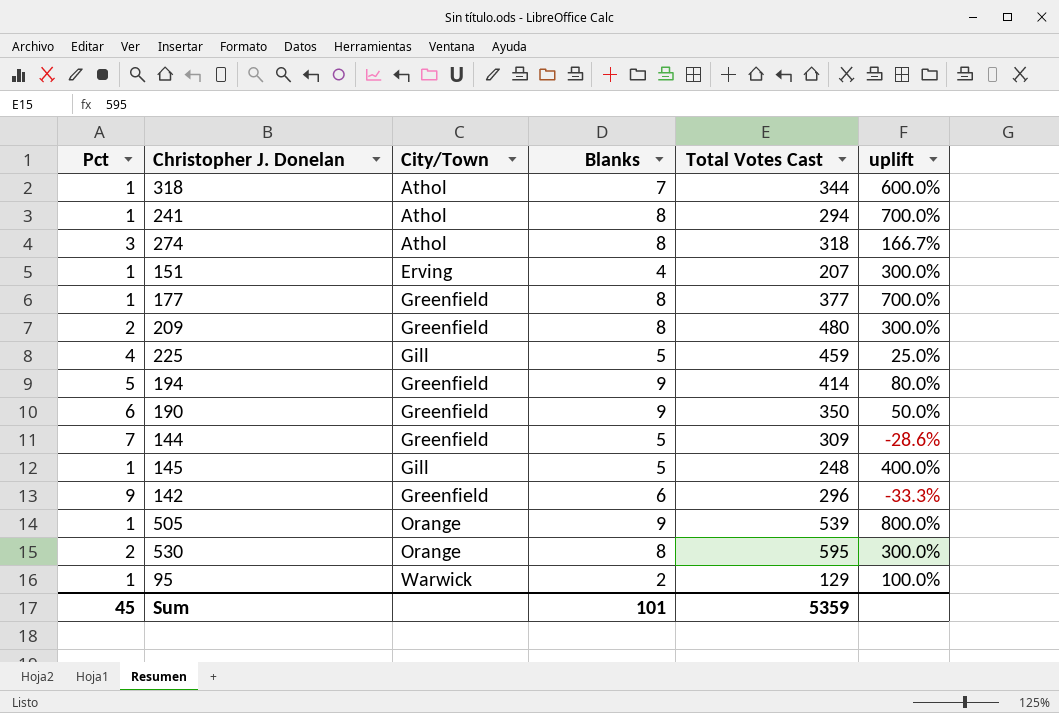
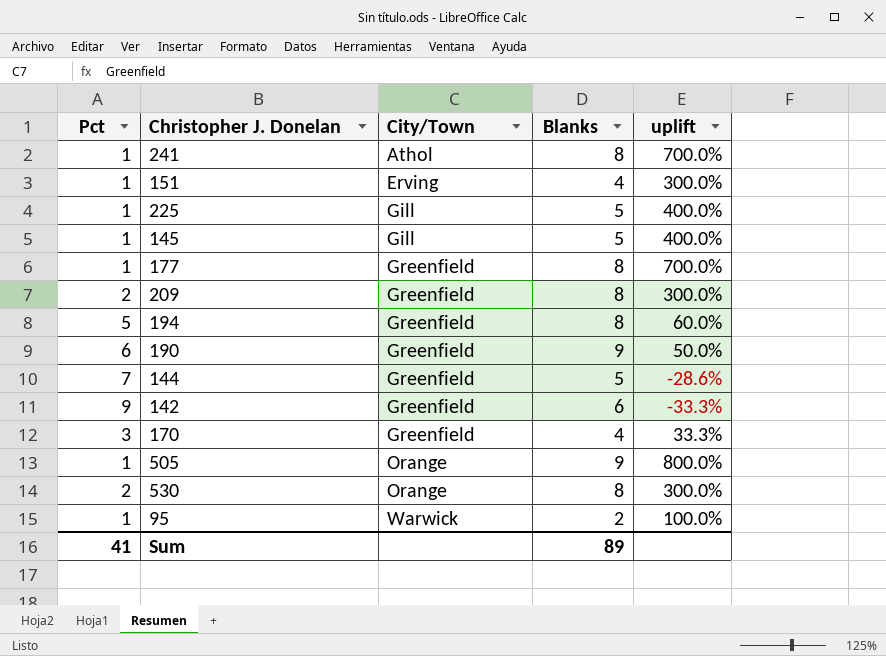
row order: none -> City/Town ascending
column Total Votes Cast | position: 5 -> none
row 318: 1 | Athol | 7 | 344 | 600.0% -> none
row 274: 3 | Athol | 8 | 318 | 166.7% -> none
225 | Pct: 4 -> 1
225 | uplift: 25.0% -> 400.0%
194 | Blanks: 9 -> 8
194 | uplift: 80.0% -> 60.0%
row 170: none -> 3 | Greenfield | 4 | 33.3%
Sum | Pct: 45 -> 41
Sum | Blanks: 101 -> 89

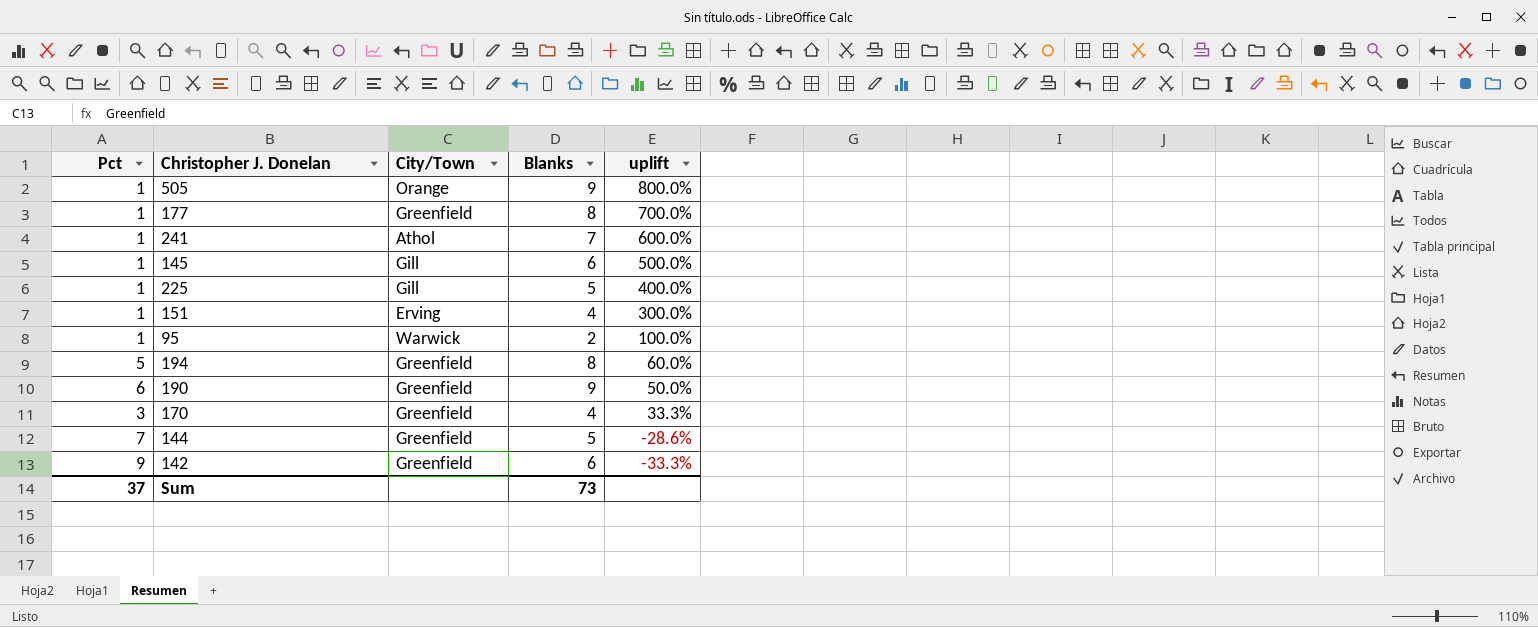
row order: City/Town ascending -> uplift descending
row 209: 2 | Greenfield | 8 | 300.0% -> none
row 530: 2 | Orange | 8 | 300.0% -> none
241 | Blanks: 8 -> 7
241 | uplift: 700.0% -> 600.0%
145 | Blanks: 5 -> 6
145 | uplift: 400.0% -> 500.0%
Sum | Pct: 41 -> 37
Sum | Blanks: 89 -> 73

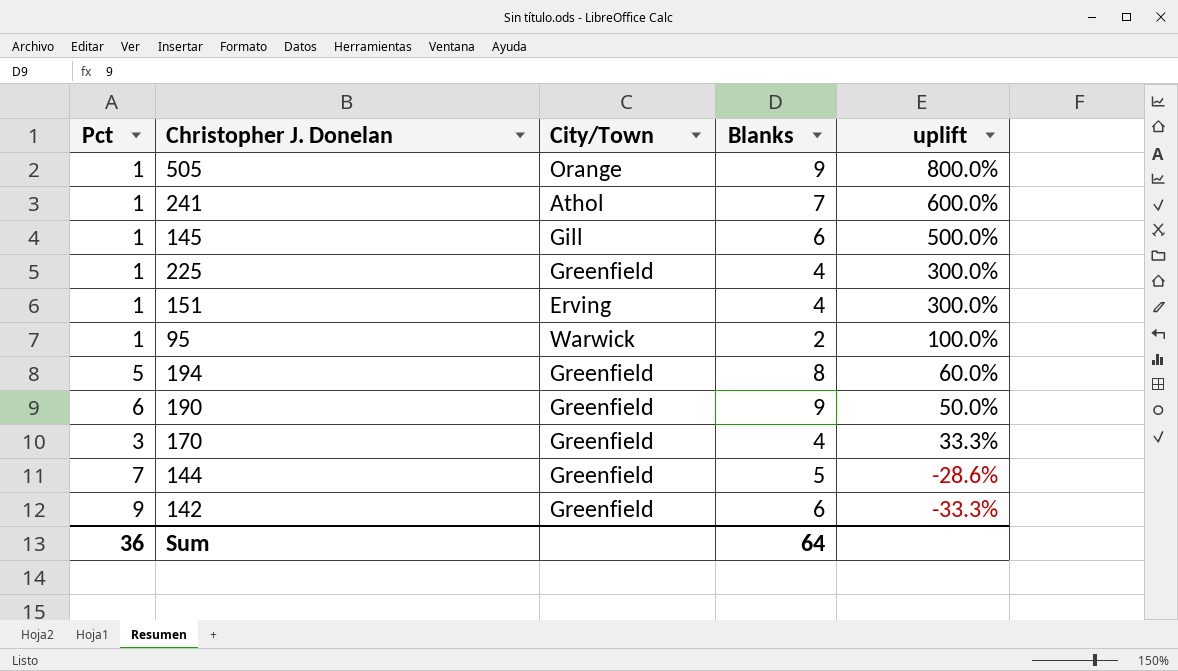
row 177: 1 | Greenfield | 8 | 700.0% -> none
225 | City/Town: Gill -> Greenfield
225 | Blanks: 5 -> 4
225 | uplift: 400.0% -> 300.0%
Sum | Pct: 37 -> 36
Sum | Blanks: 73 -> 64

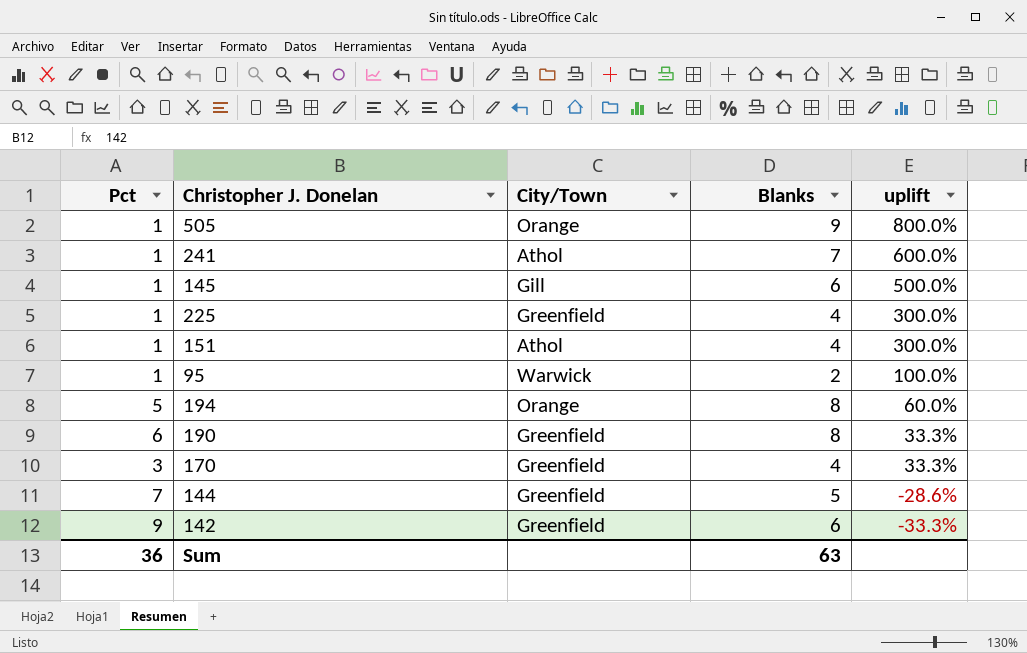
151 | City/Town: Erving -> Athol
194 | City/Town: Greenfield -> Orange
190 | Blanks: 9 -> 8
190 | uplift: 50.0% -> 33.3%
Sum | Blanks: 64 -> 63

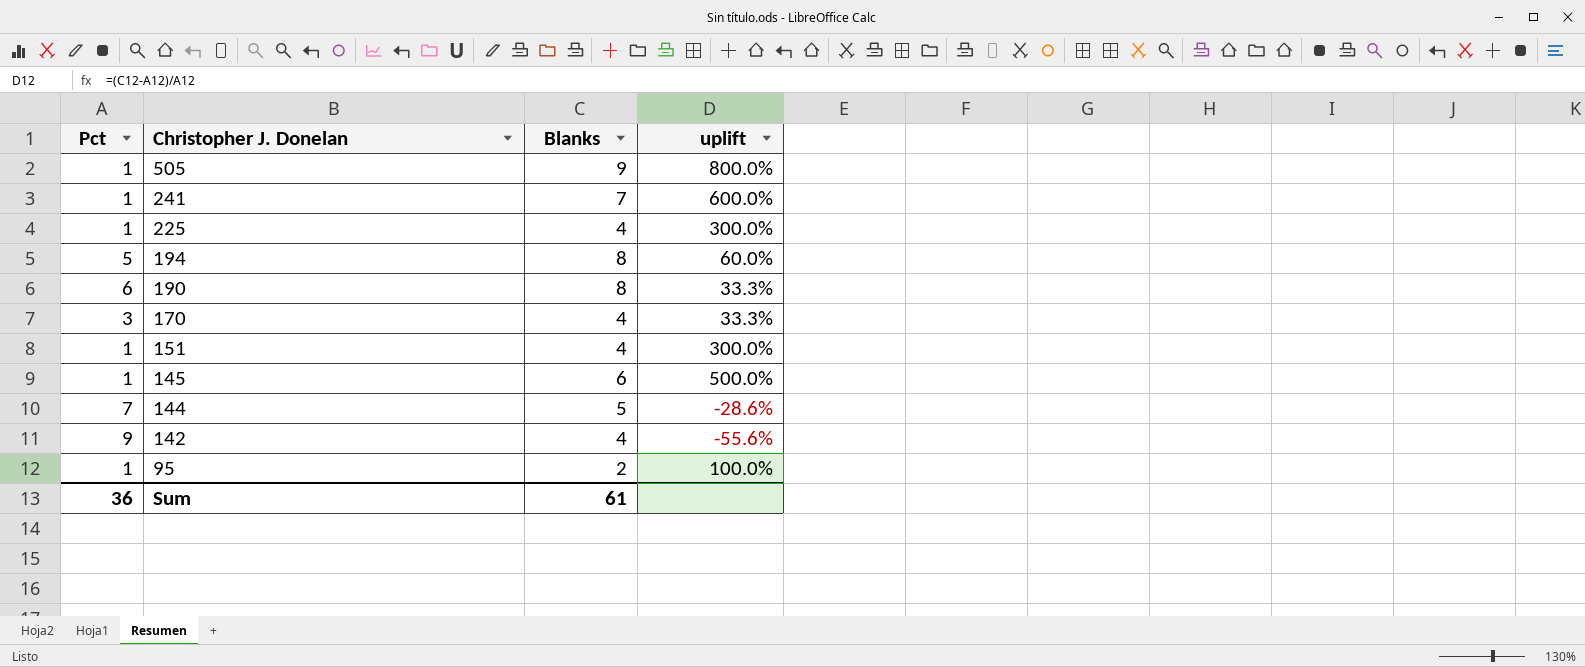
row order: uplift descending -> Christopher J. Donelan descending
column City/Town | position: 3 -> none
142 | Blanks: 6 -> 4
142 | uplift: -33.3% -> -55.6%
Sum | Blanks: 63 -> 61

